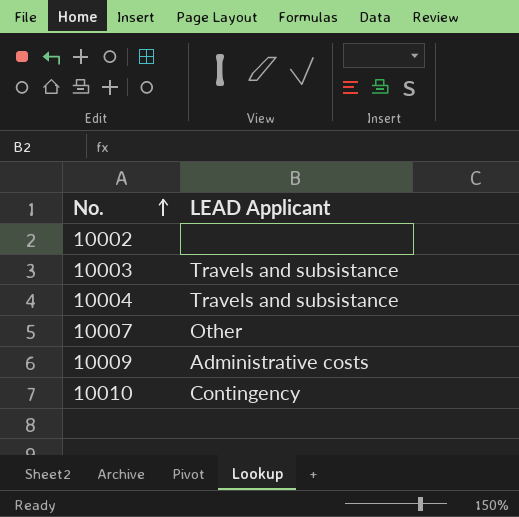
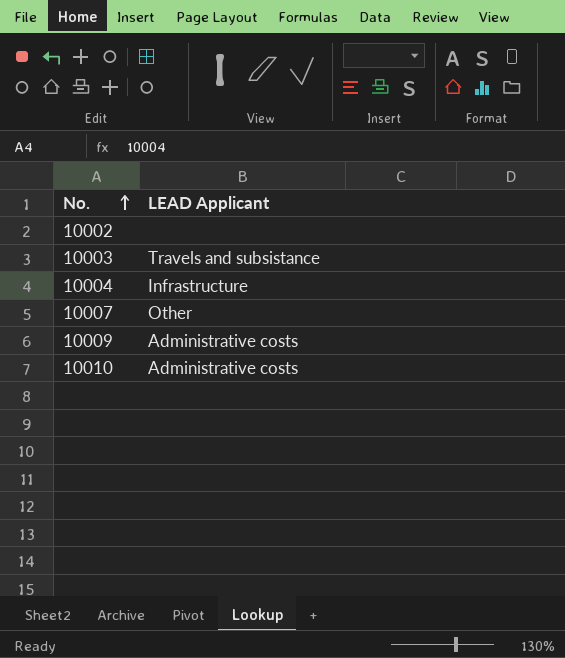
10004 | LEAD Applicant: Travels and subsistance -> Infrastructure
10010 | LEAD Applicant: Contingency -> Administrative costs

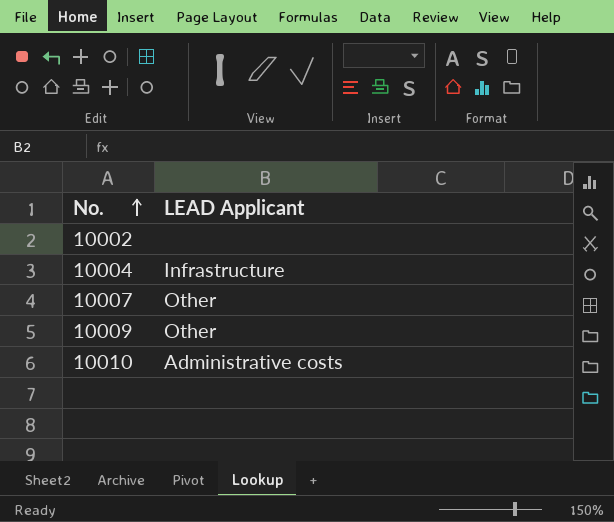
row 10003: Travels and subsistance -> none
10009 | LEAD Applicant: Administrative costs -> Other

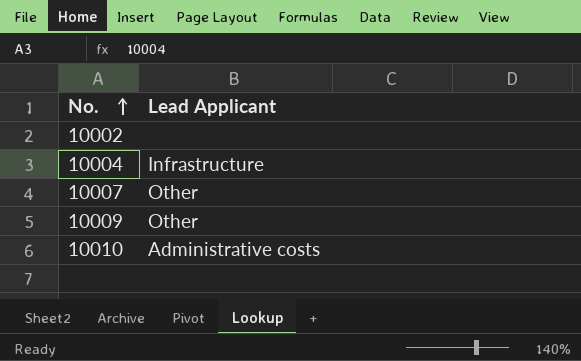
column name: LEAD Applicant -> Lead Applicant

